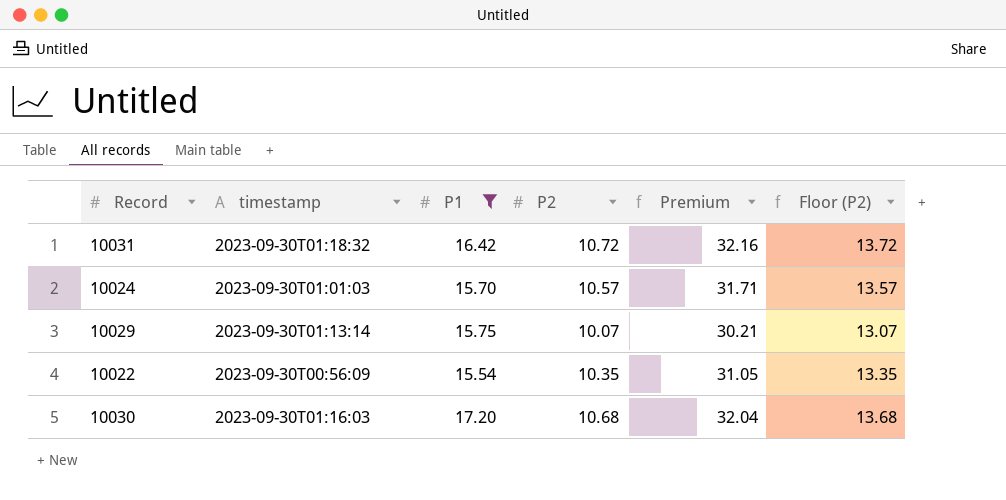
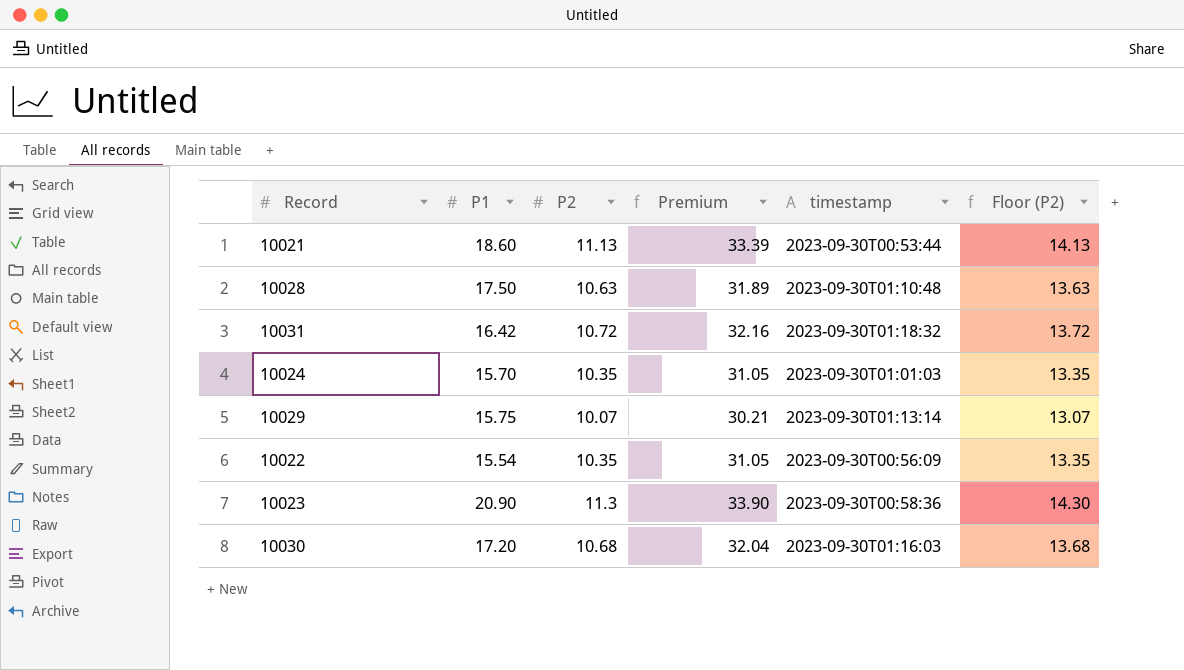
filter: P1 <= 17.20 -> none
column timestamp | position: 2 -> 5
10024 | P2: 10.57 -> 10.35
10024 | Premium: 31.71 -> 31.05
10024 | Floor (P2): 13.57 -> 13.35

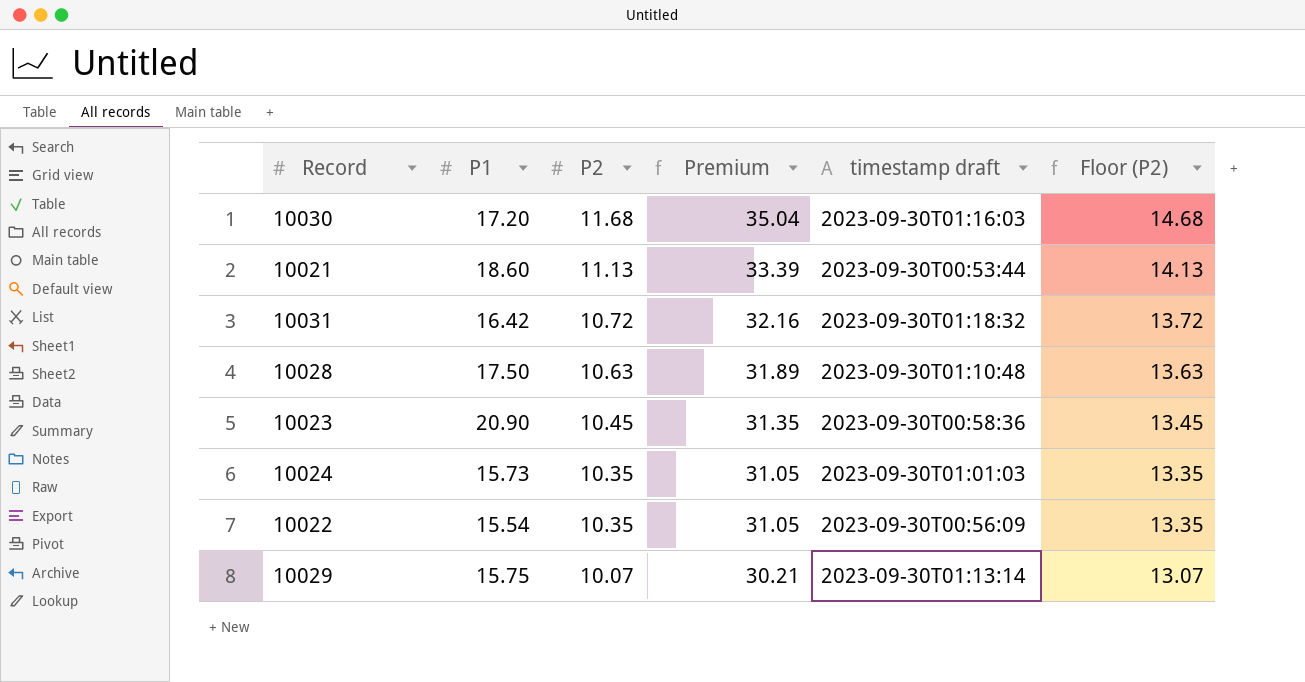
row order: none -> P2 descending
column name: timestamp -> timestamp draft
10030 | P2: 10.68 -> 11.68
10030 | Premium: 32.04 -> 35.04
10030 | Floor (P2): 13.68 -> 14.68
10023 | P2: 11.3 -> 10.45
10023 | Premium: 33.90 -> 31.35
10023 | Floor (P2): 14.30 -> 13.45
10024 | P1: 15.70 -> 15.73

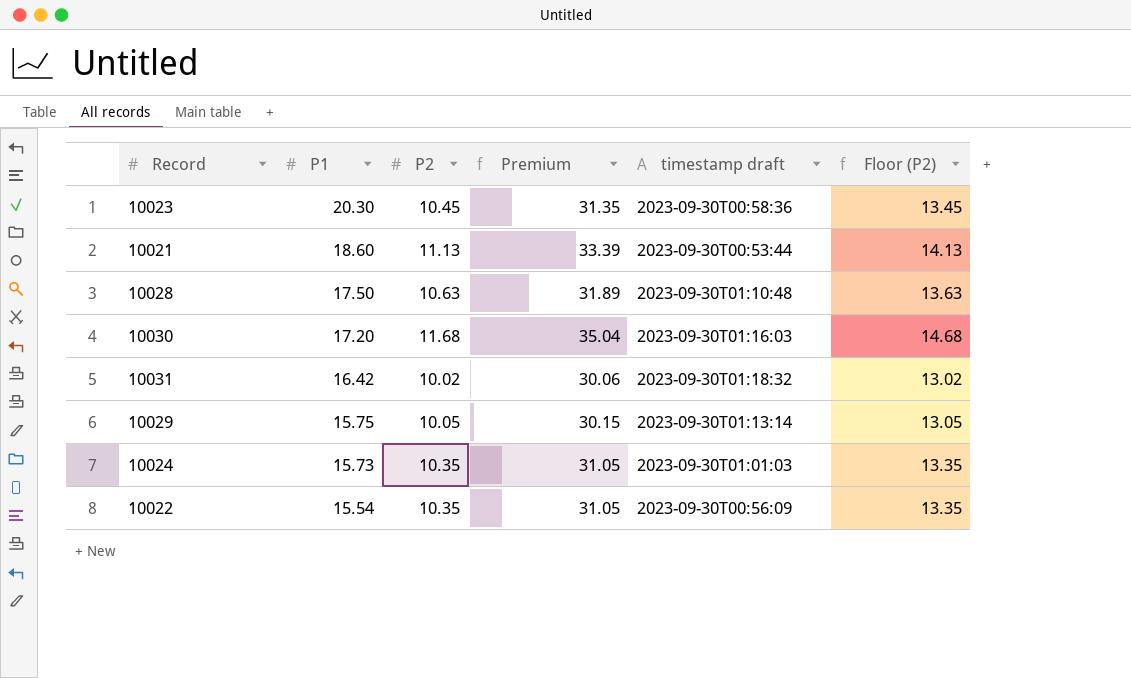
row order: P2 descending -> P1 descending
10023 | P1: 20.90 -> 20.30
10031 | P2: 10.72 -> 10.02
10031 | Premium: 32.16 -> 30.06
10031 | Floor (P2): 13.72 -> 13.02
10029 | P2: 10.07 -> 10.05
10029 | Premium: 30.21 -> 30.15
10029 | Floor (P2): 13.07 -> 13.05

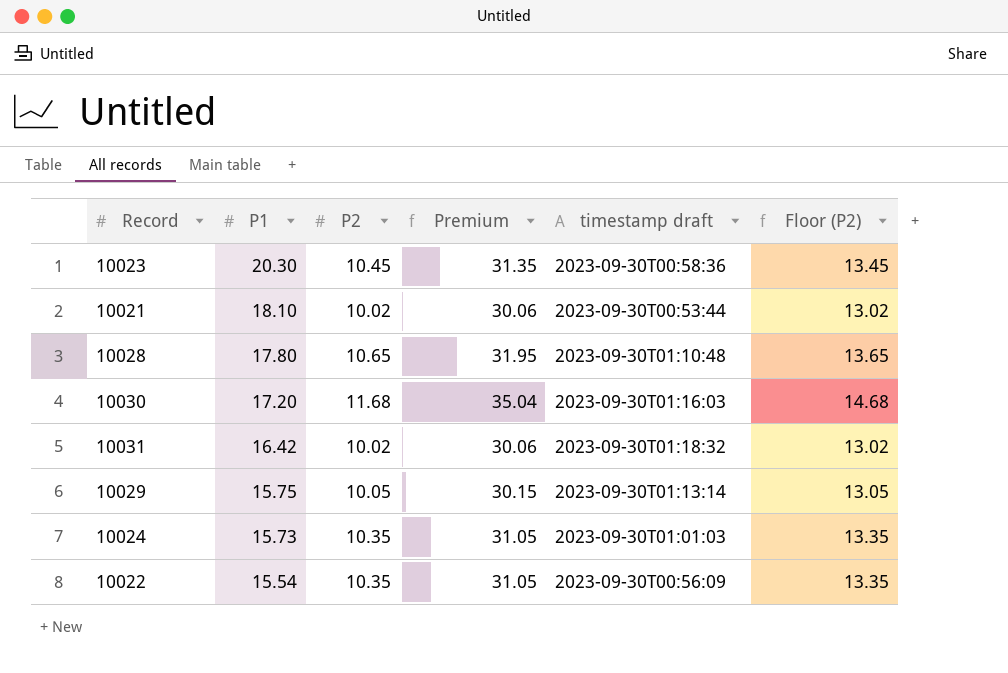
10021 | P1: 18.60 -> 18.10
10021 | P2: 11.13 -> 10.02
10021 | Premium: 33.39 -> 30.06
10021 | Floor (P2): 14.13 -> 13.02
10028 | P1: 17.50 -> 17.80
10028 | P2: 10.63 -> 10.65
10028 | Premium: 31.89 -> 31.95
10028 | Floor (P2): 13.63 -> 13.65

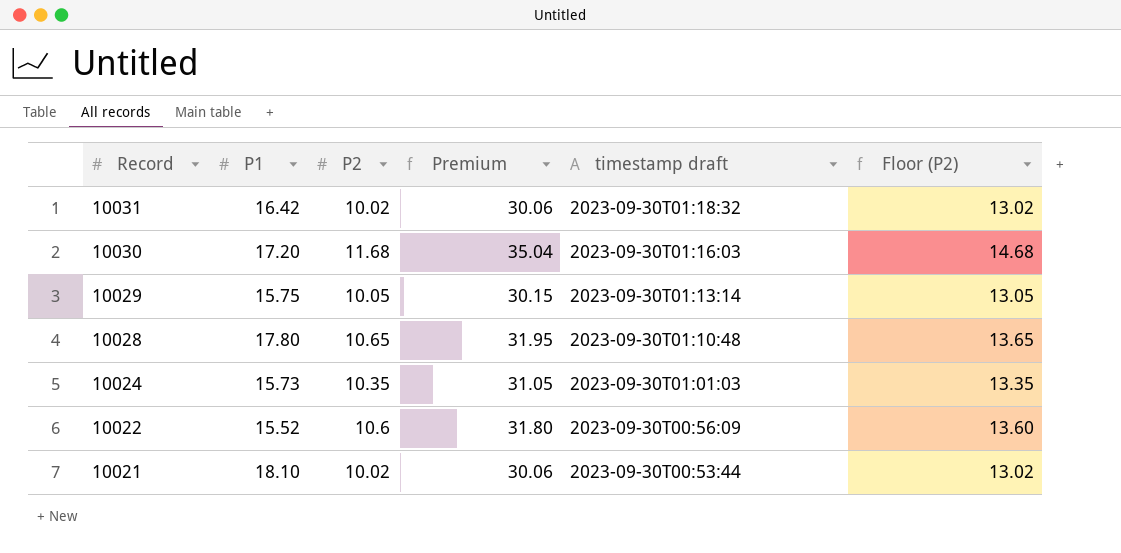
row order: P1 descending -> Record descending
row 10023: 20.30 | 10.45 | 31.35 | 2023-09-30T00:58:36 | 13.45 -> none
10022 | P1: 15.54 -> 15.52
10022 | P2: 10.35 -> 10.6
10022 | Premium: 31.05 -> 31.80
10022 | Floor (P2): 13.35 -> 13.60

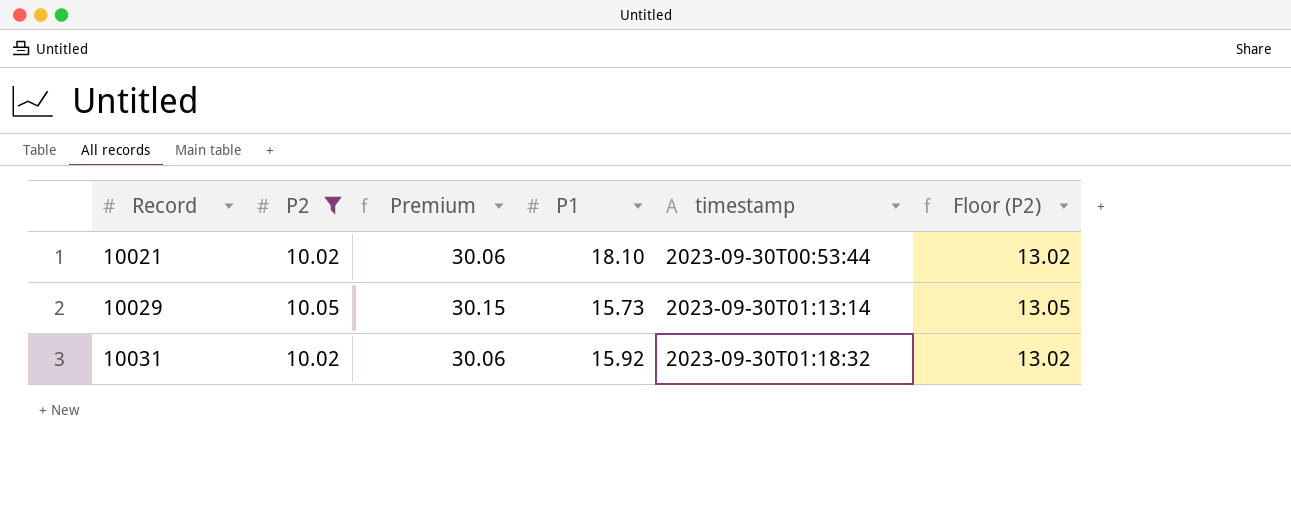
filter: none -> P2 <= 10.05
row order: Record descending -> Record ascending
column P1 | position: 2 -> 4
column name: timestamp draft -> timestamp
10029 | P1: 15.75 -> 15.73
10031 | P1: 16.42 -> 15.92

